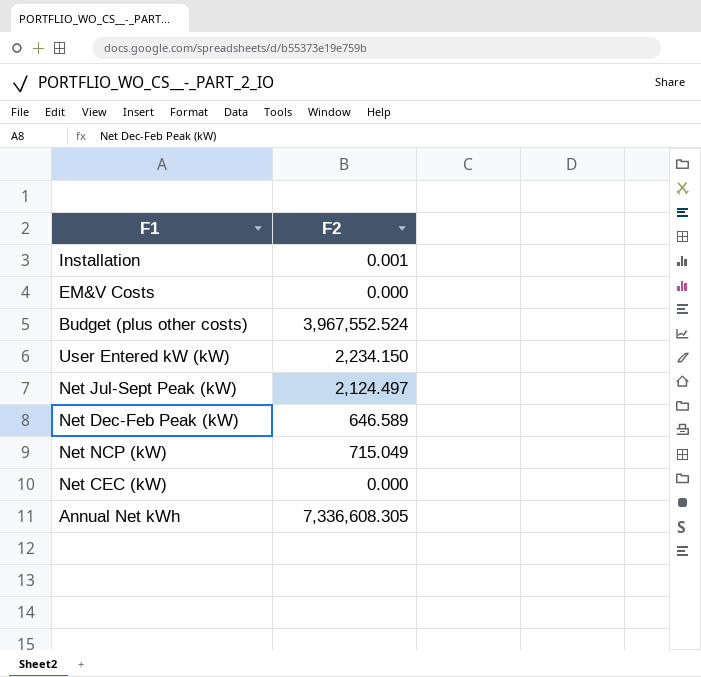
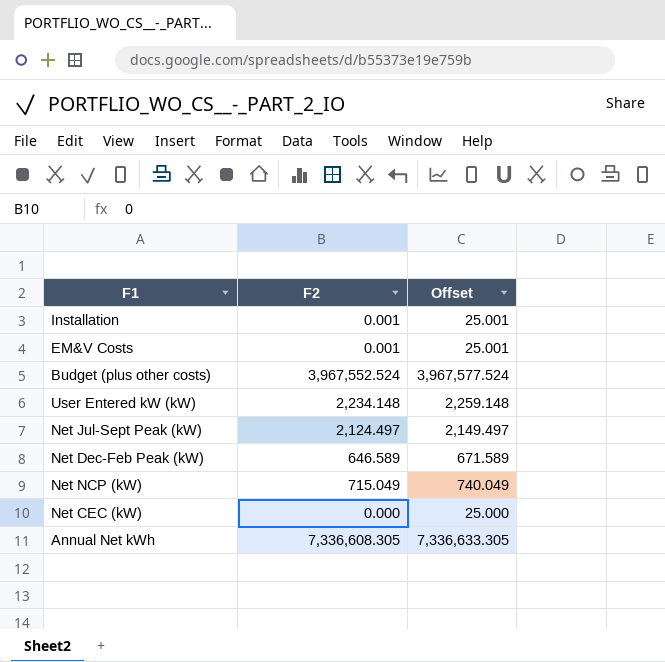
column Offset | formula: none -> [F2] + 25
EM&V Costs | F2: 0.000 -> 0.001
User Entered kW (kW) | F2: 2,234.150 -> 2,234.148

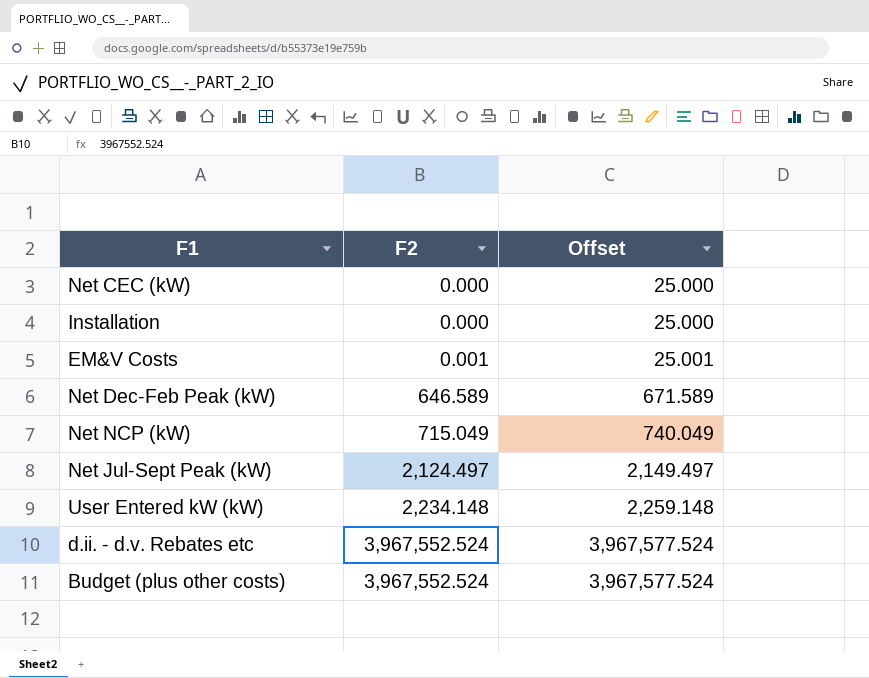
row order: none -> F2 ascending
row Annual Net kWh: 7,336,608.305 | 7,336,633.305 -> none
Installation | F2: 0.001 -> 0.000
Installation | Offset: 25.001 -> 25.000
row d.ii. - d.v. Rebates etc: none -> 3,967,552.524 | 3,967,577.524

